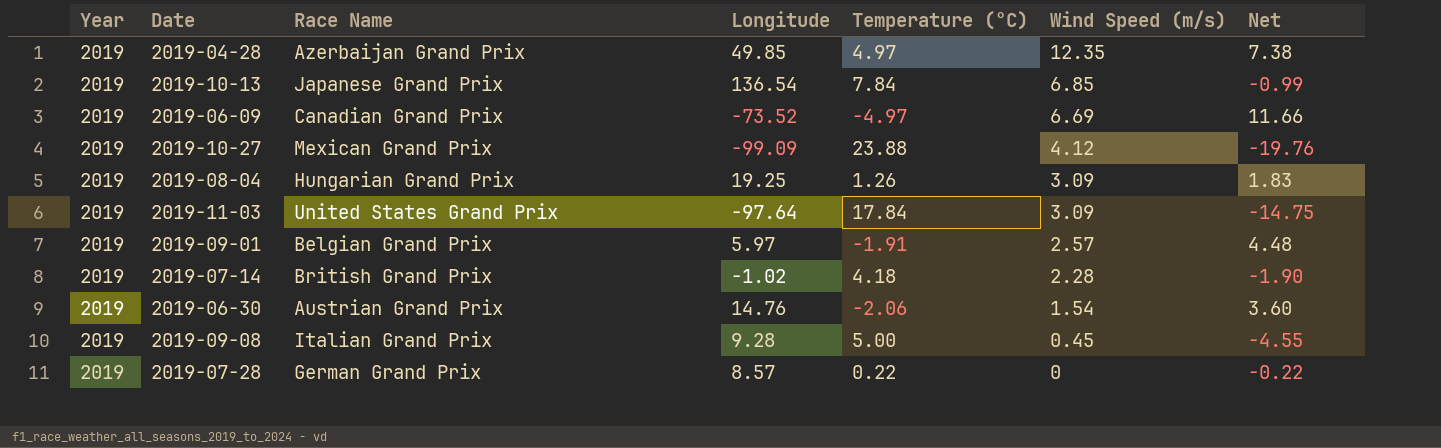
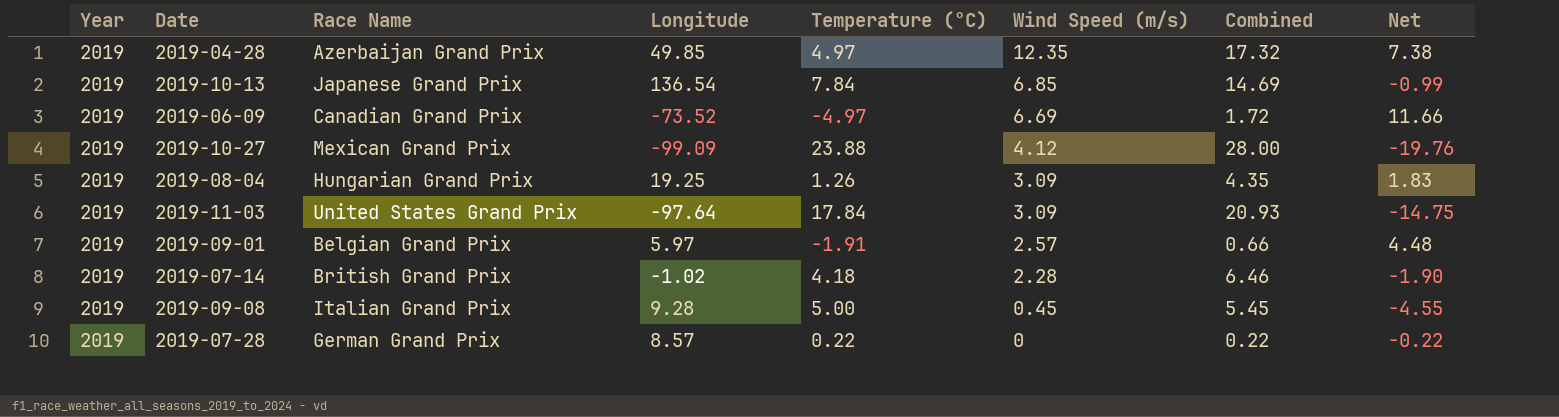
column Combined | formula: none -> [Temperature (°C)] + [Wind Speed (m/s)]
row 2019-06-30: 2019 | Austrian Grand Prix | 14.76 | -2.06 | 1.54 | 3.60 -> none

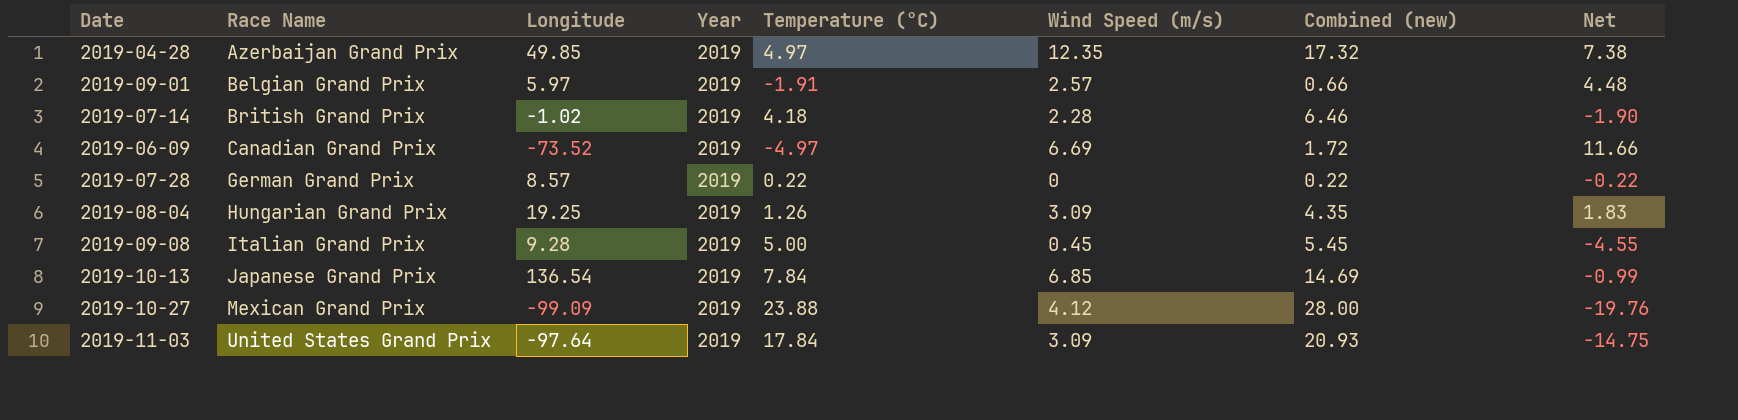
row order: Wind Speed (m/s) descending -> Race Name ascending
column Year | position: 1 -> 4
column name: Combined -> Combined (new)

